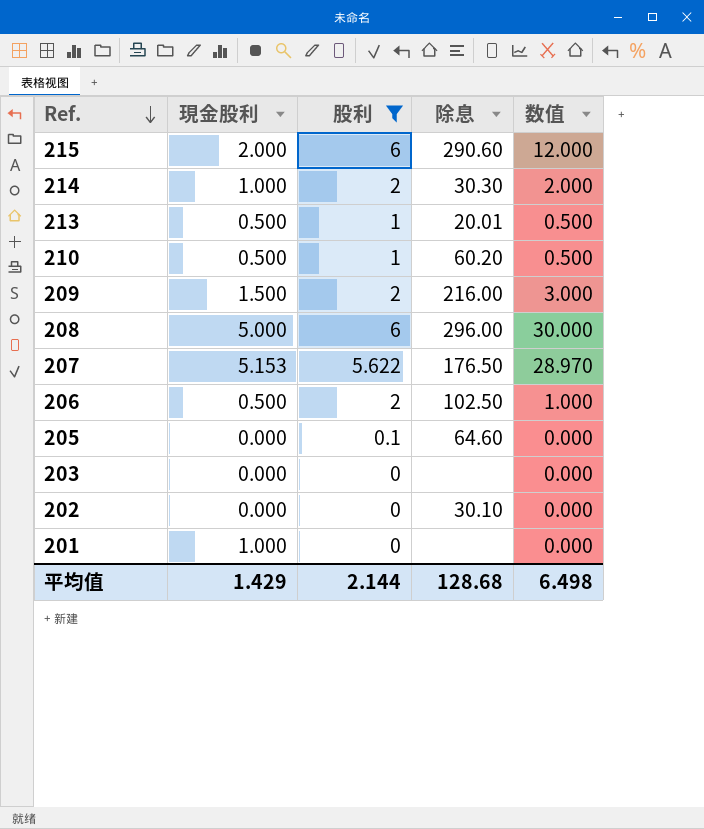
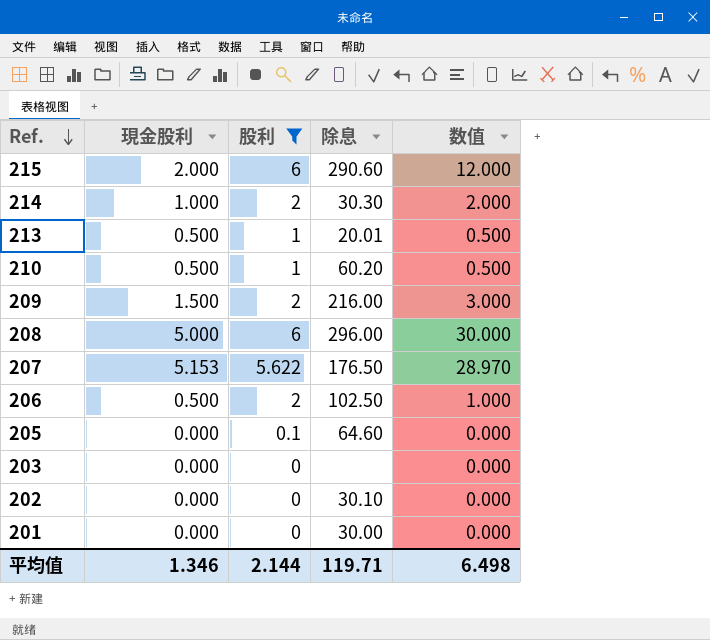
201 | 現金股利: 1.000 -> 0.000
201 | 除息: none -> 30.00
平均值 | 現金股利: 1.429 -> 1.346
平均值 | 除息: 128.68 -> 119.71

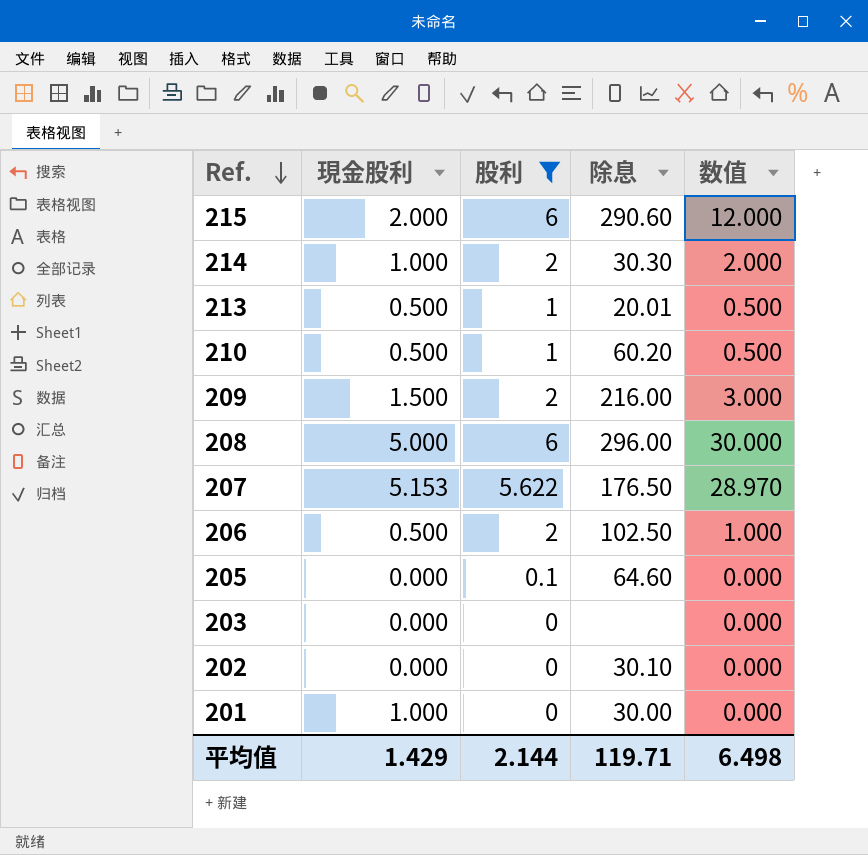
201 | 現金股利: 0.000 -> 1.000
平均值 | 現金股利: 1.346 -> 1.429

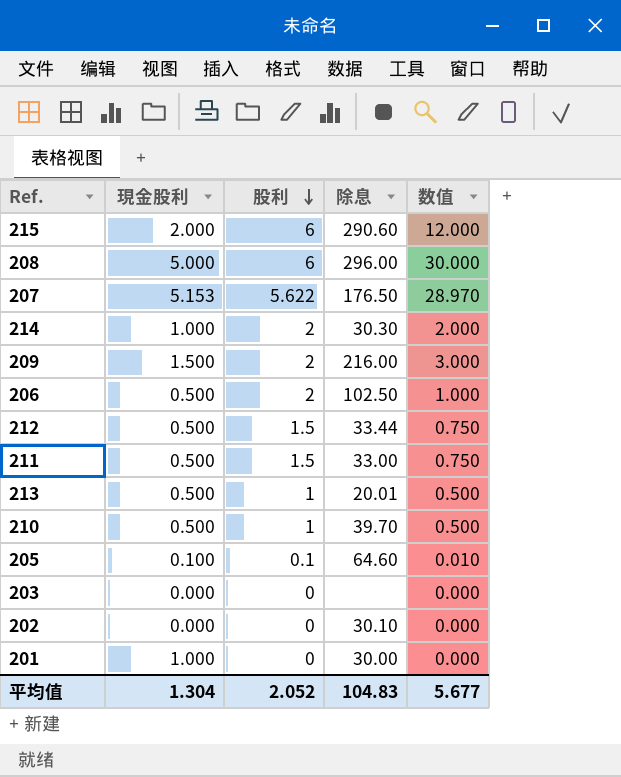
filter: 股利 != 1.5 -> none
row order: Ref. descending -> 股利 descending
210 | 除息: 60.20 -> 39.70
205 | 現金股利: 0.000 -> 0.100
205 | 数值: 0.000 -> 0.010
平均值 | 現金股利: 1.429 -> 1.304
平均值 | 股利: 2.144 -> 2.052
平均值 | 除息: 119.71 -> 104.83
平均值 | 数值: 6.498 -> 5.677

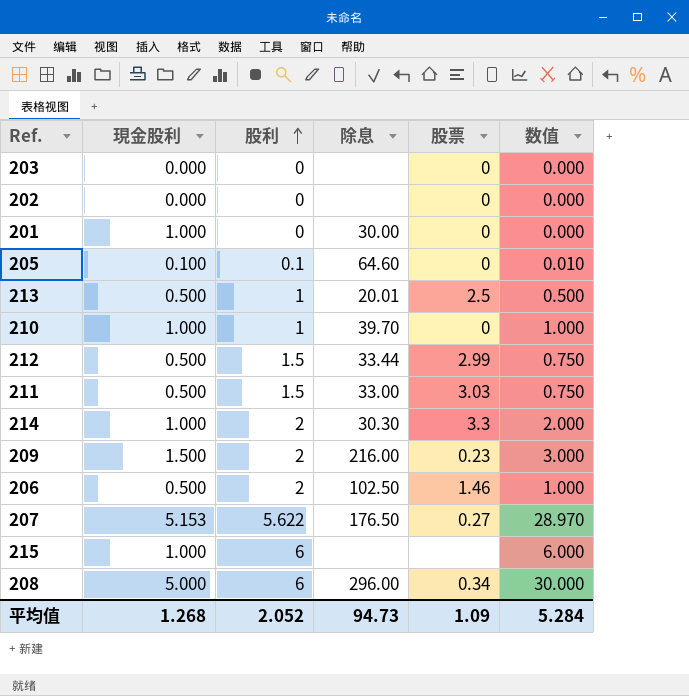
row order: 股利 descending -> 股利 ascending
column 股票 | position: none -> 5
202 | 除息: 30.10 -> none
210 | 現金股利: 0.500 -> 1.000
210 | 数值: 0.500 -> 1.000
215 | 現金股利: 2.000 -> 1.000
215 | 除息: 290.60 -> none
215 | 数值: 12.000 -> 6.000
平均值 | 現金股利: 1.304 -> 1.268
平均值 | 除息: 104.83 -> 94.73
平均值 | 数值: 5.677 -> 5.284

